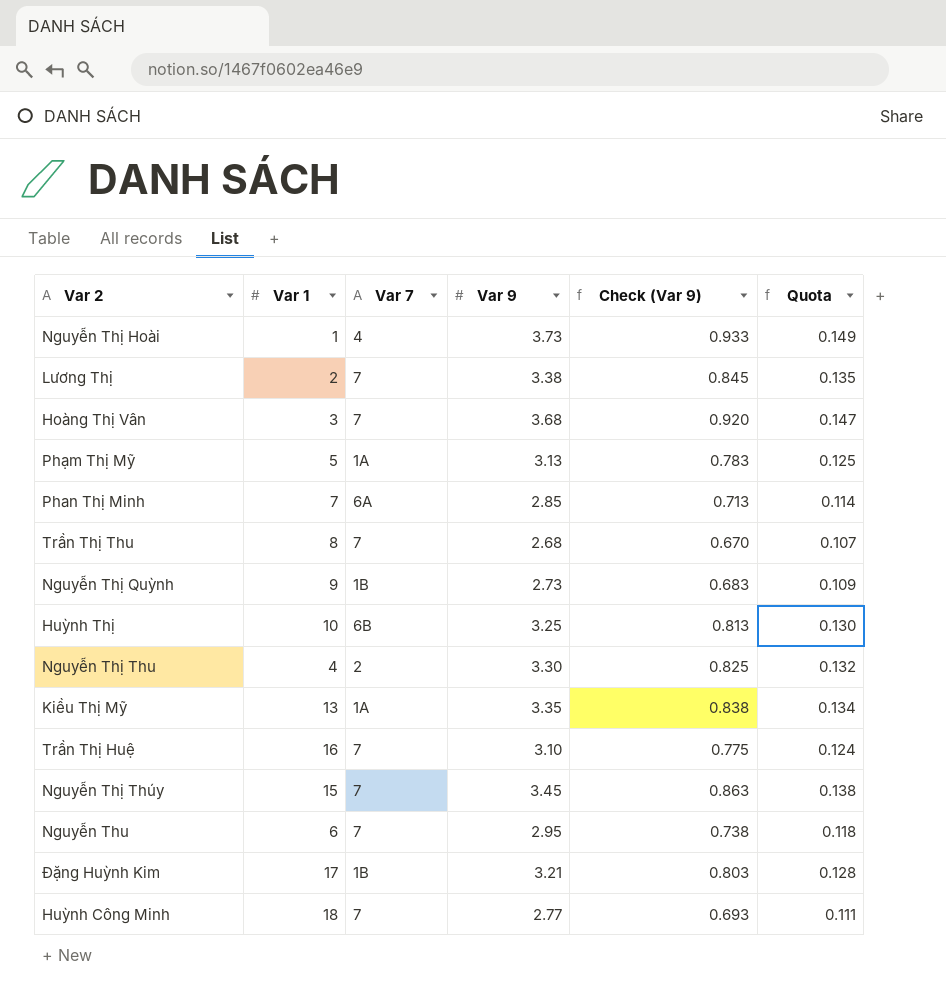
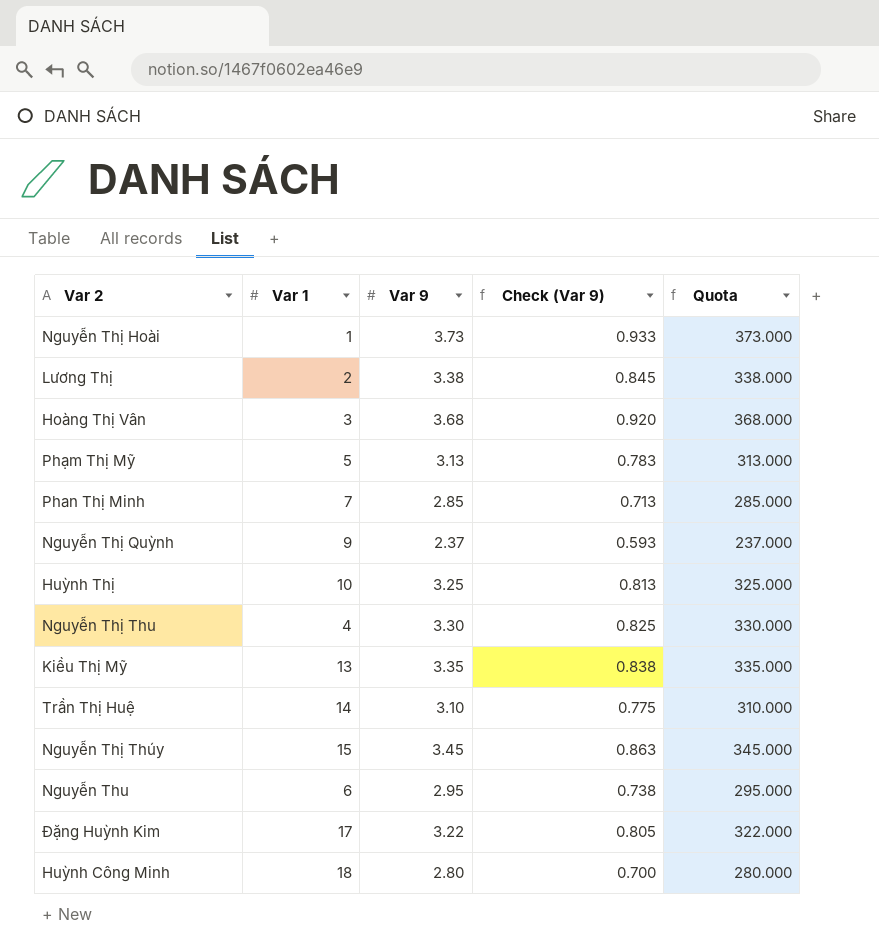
column Var 7 | position: 3 -> none
column Quota | formula: [Var 9] * 0.04 -> [Var 9] * 100
row Trần Thị Thu: 8 | 7 | 2.68 | 0.670 | 0.107 -> none
Nguyễn Thị Quỳnh | Var 9: 2.73 -> 2.37
Nguyễn Thị Quỳnh | Check (Var 9): 0.683 -> 0.593
Trần Thị Huệ | Var 1: 16 -> 14
Đặng Huỳnh Kim | Var 9: 3.21 -> 3.22
Đặng Huỳnh Kim | Check (Var 9): 0.803 -> 0.805
Huỳnh Công Minh | Var 9: 2.77 -> 2.80
Huỳnh Công Minh | Check (Var 9): 0.693 -> 0.700

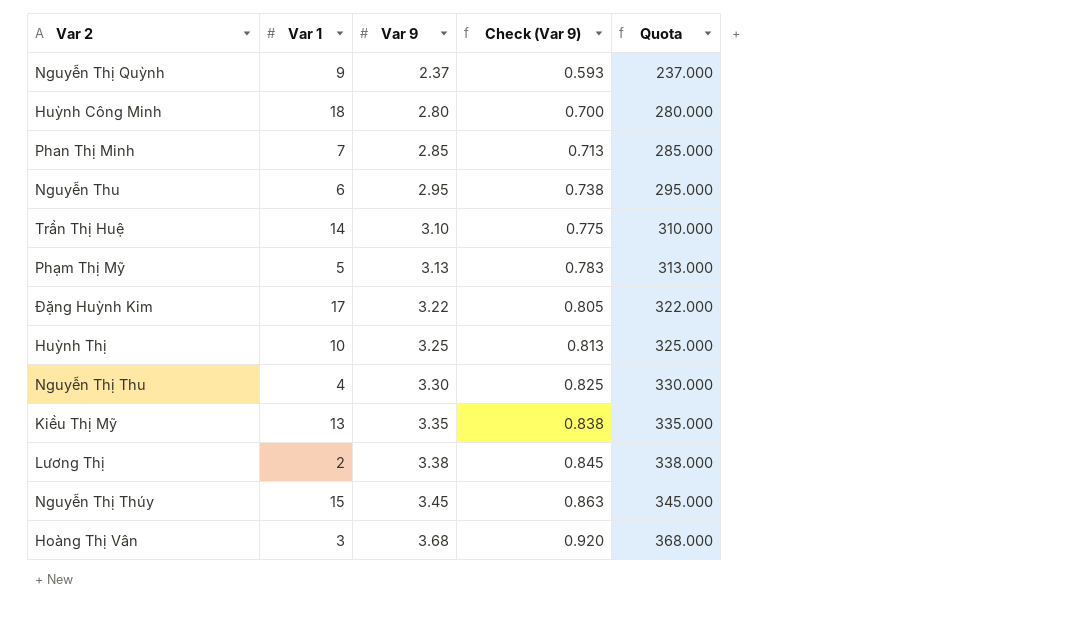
row order: none -> Var 9 ascending
row Nguyễn Thị Hoài: 1 | 3.73 | 0.933 | 373.000 -> none

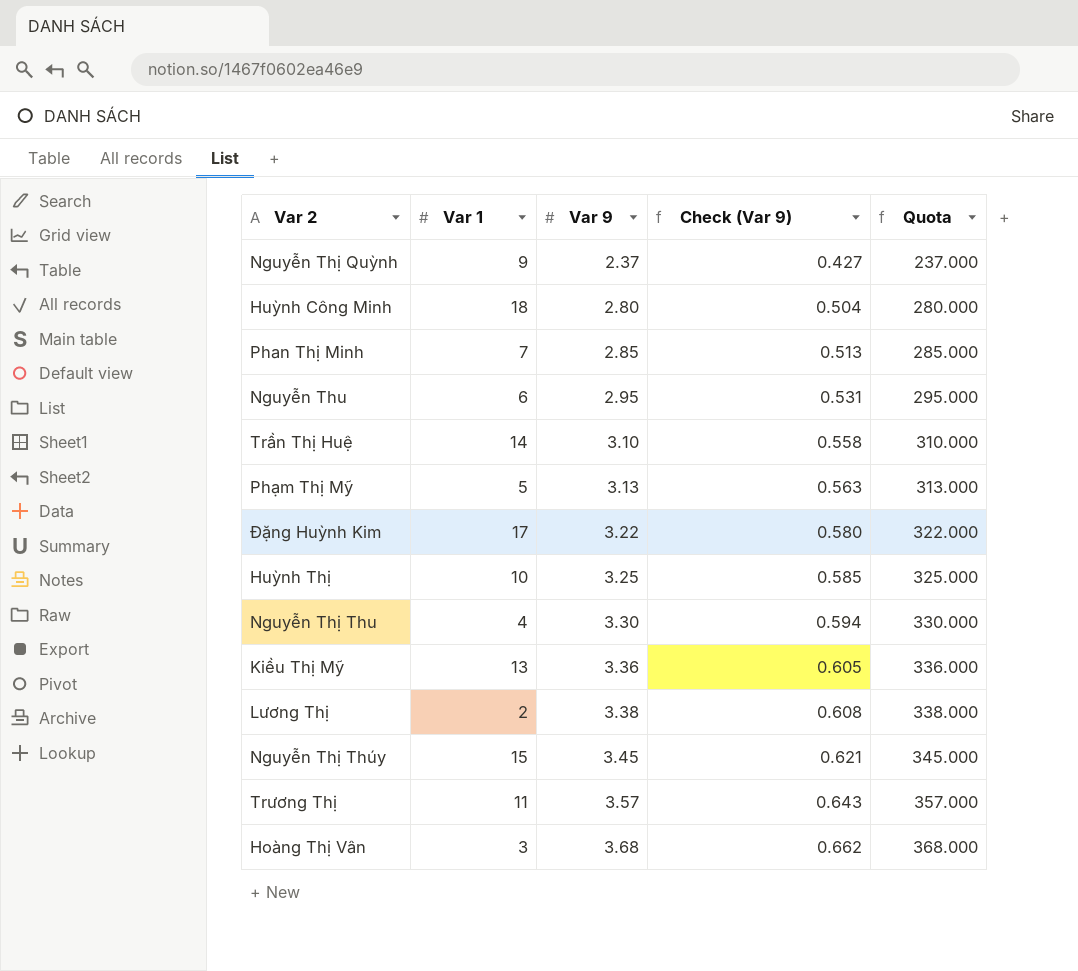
column Check (Var 9) | formula: [Var 9] * 0.25 -> [Var 9] * 0.18
Kiều Thị Mỹ | Var 9: 3.35 -> 3.36
Kiều Thị Mỹ | Quota: 335.000 -> 336.000
row Trương Thị: none -> 11 | 3.57 | 0.643 | 357.000

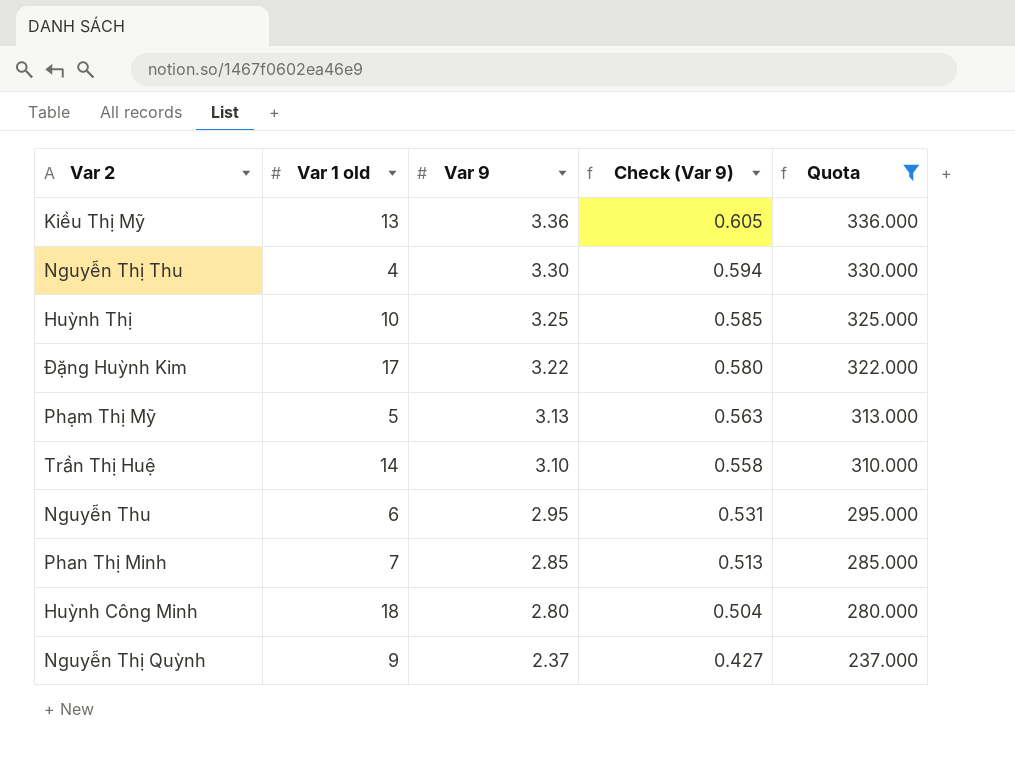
filter: none -> Quota <= 336.000
row order: Var 9 ascending -> Var 9 descending
column name: Var 1 -> Var 1 old

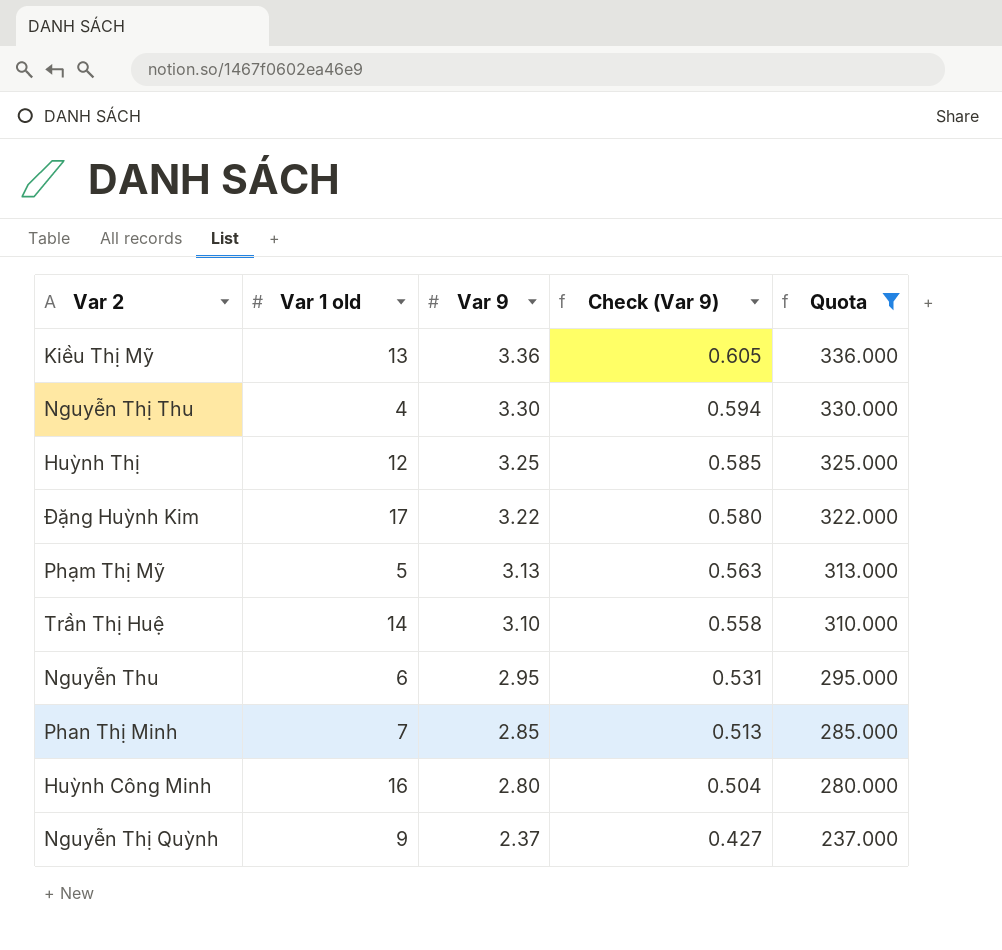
Huỳnh Thị | Var 1 old: 10 -> 12
Huỳnh Công Minh | Var 1 old: 18 -> 16

